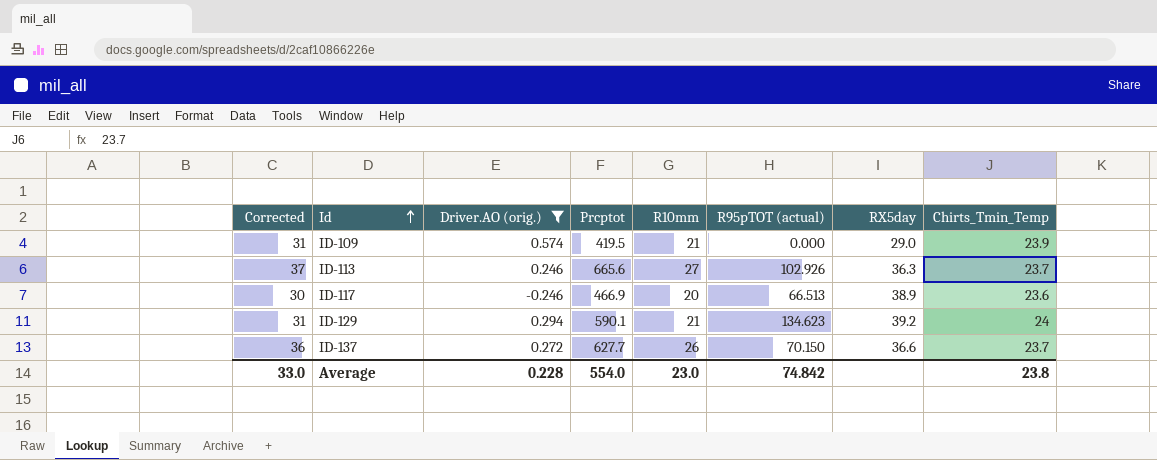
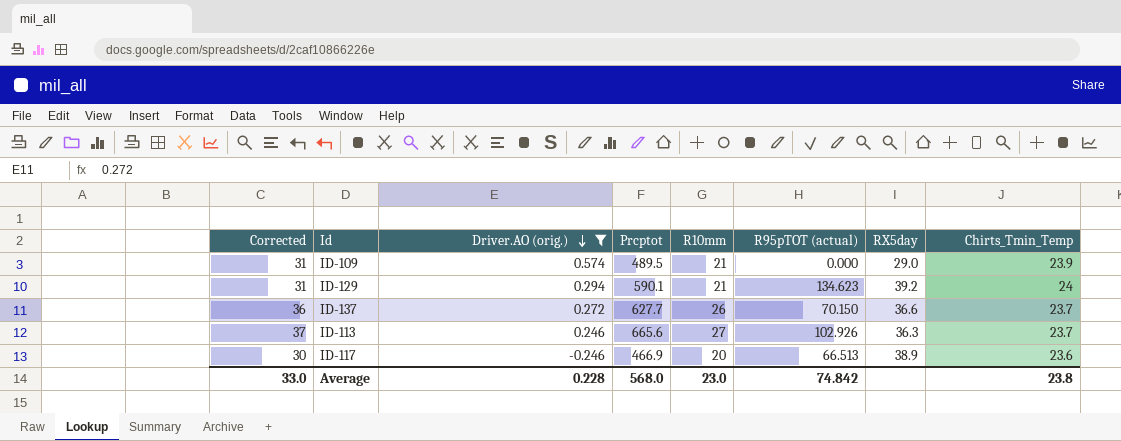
row order: Id ascending -> Driver.AO (orig.) descending
ID-109 | Prcptot: 419.5 -> 489.5
Average | Prcptot: 554.0 -> 568.0

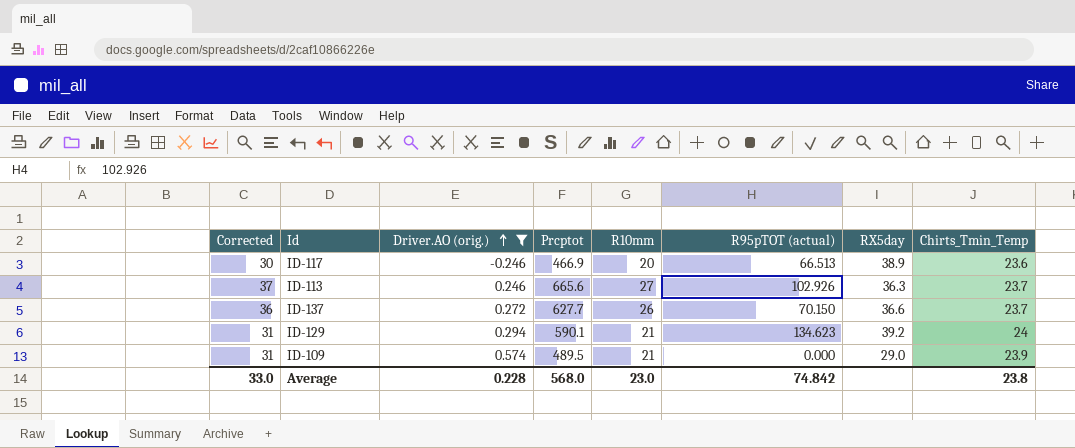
row order: Driver.AO (orig.) descending -> Driver.AO (orig.) ascending

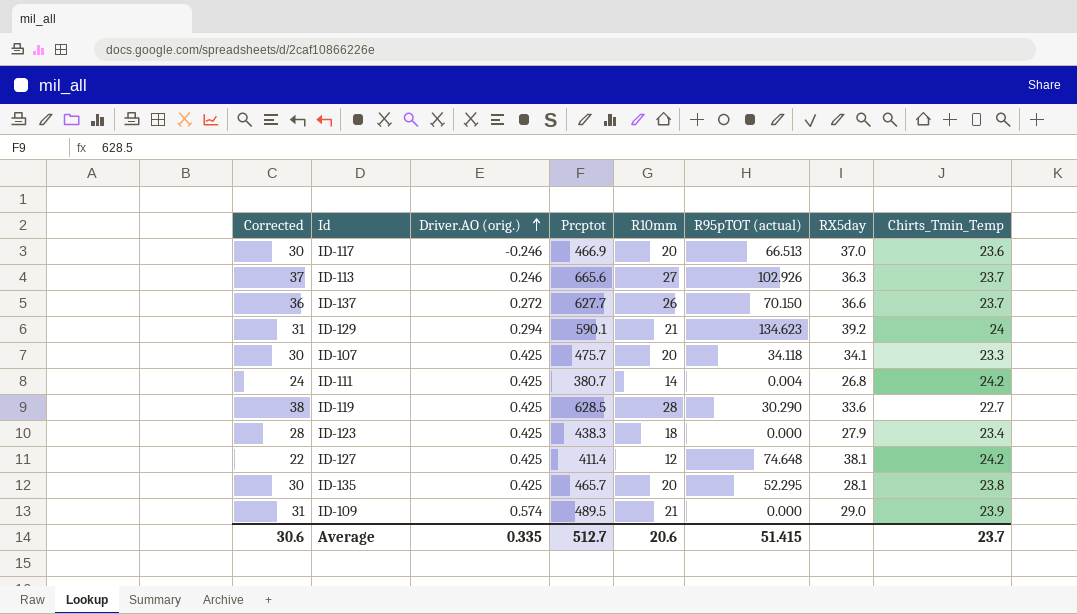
filter: Driver.AO (orig.) != 0.425 -> none
ID-117 | RX5day: 38.9 -> 37.0
Average | Corrected: 33.0 -> 30.6
Average | Driver.AO (orig.): 0.228 -> 0.335
Average | Prcptot: 568.0 -> 512.7
Average | R10mm: 23.0 -> 20.6
Average | R95pTOT (actual): 74.842 -> 51.415
Average | Chirts_Tmin_Temp: 23.8 -> 23.7

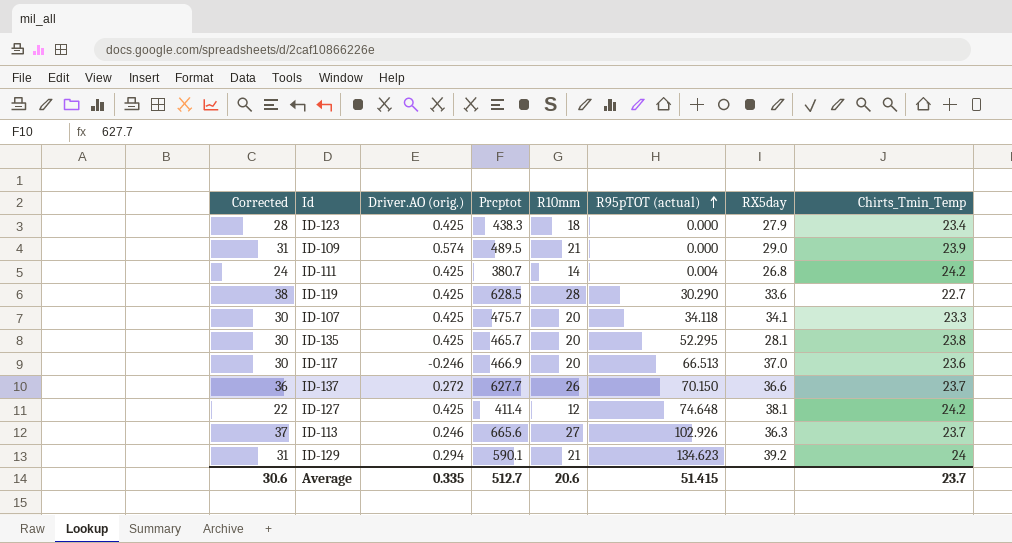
row order: Driver.AO (orig.) ascending -> R95pTOT (actual) ascending

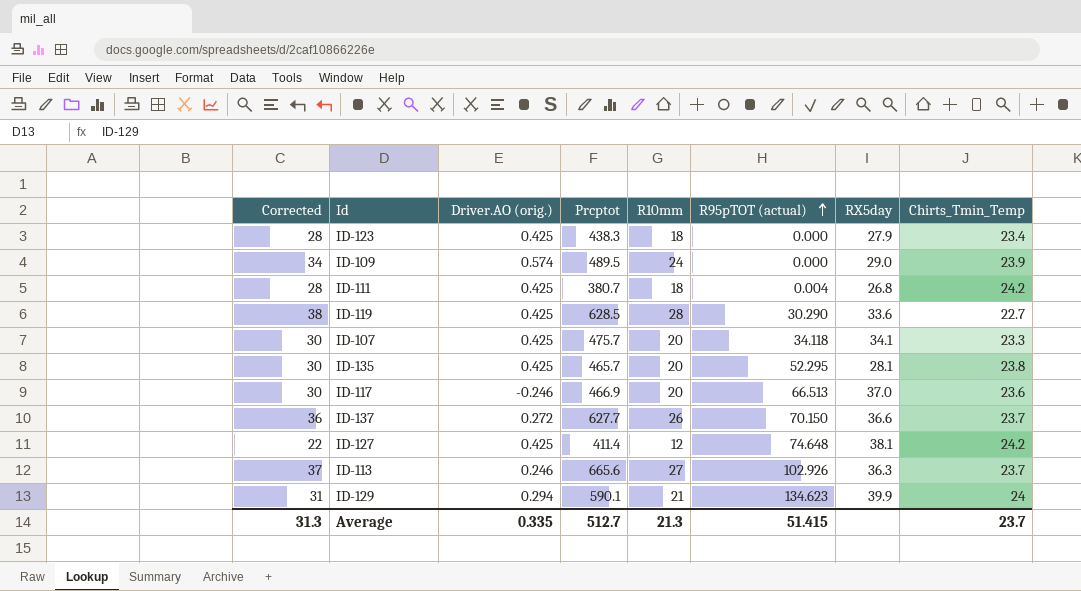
ID-109 | Corrected: 31 -> 34
ID-109 | R10mm: 21 -> 24
ID-111 | Corrected: 24 -> 28
ID-111 | R10mm: 14 -> 18
ID-129 | RX5day: 39.2 -> 39.9
Average | Corrected: 30.6 -> 31.3
Average | R10mm: 20.6 -> 21.3

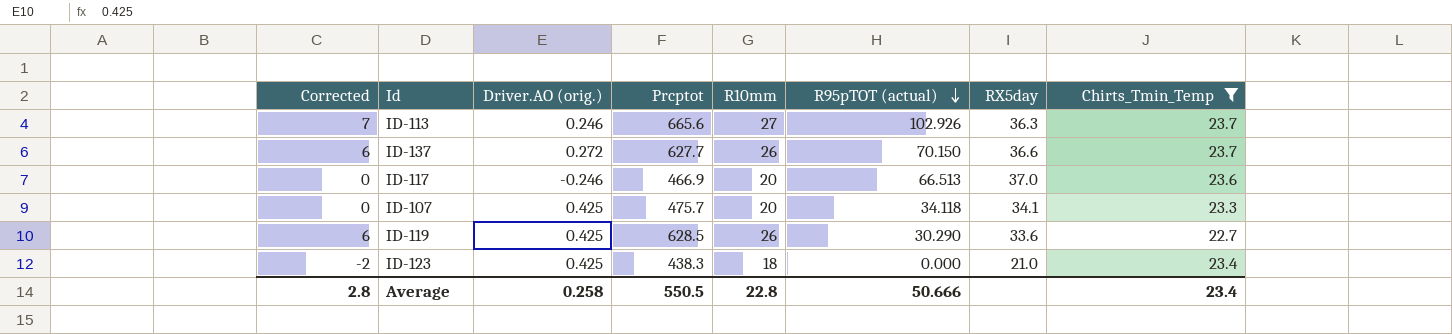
filter: none -> Chirts_Tmin_Temp <= 23.7
row order: R95pTOT (actual) ascending -> R95pTOT (actual) descending
column Corrected | formula: [R10mm] + 10 -> [R10mm] - 20
ID-119 | R10mm: 28 -> 26
ID-123 | RX5day: 27.9 -> 21.0
Average | Corrected: 31.3 -> 2.8
Average | Driver.AO (orig.): 0.335 -> 0.258
Average | Prcptot: 512.7 -> 550.5
Average | R10mm: 21.3 -> 22.8
Average | R95pTOT (actual): 51.415 -> 50.666
Average | Chirts_Tmin_Temp: 23.7 -> 23.4

